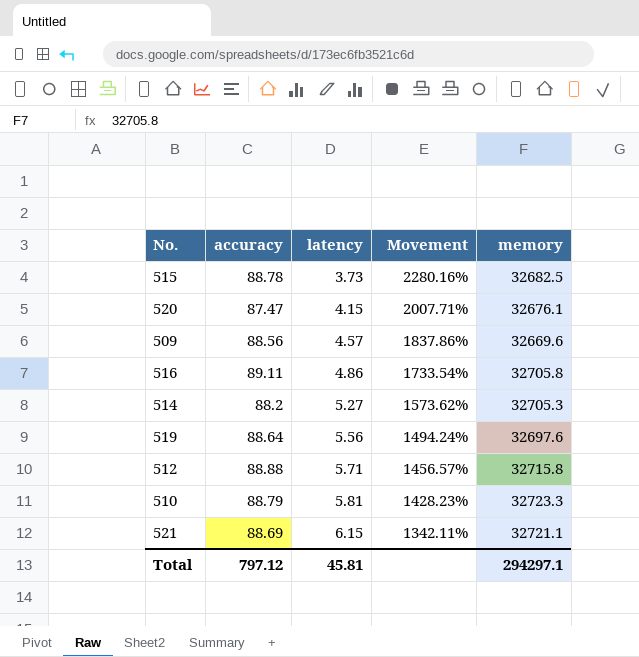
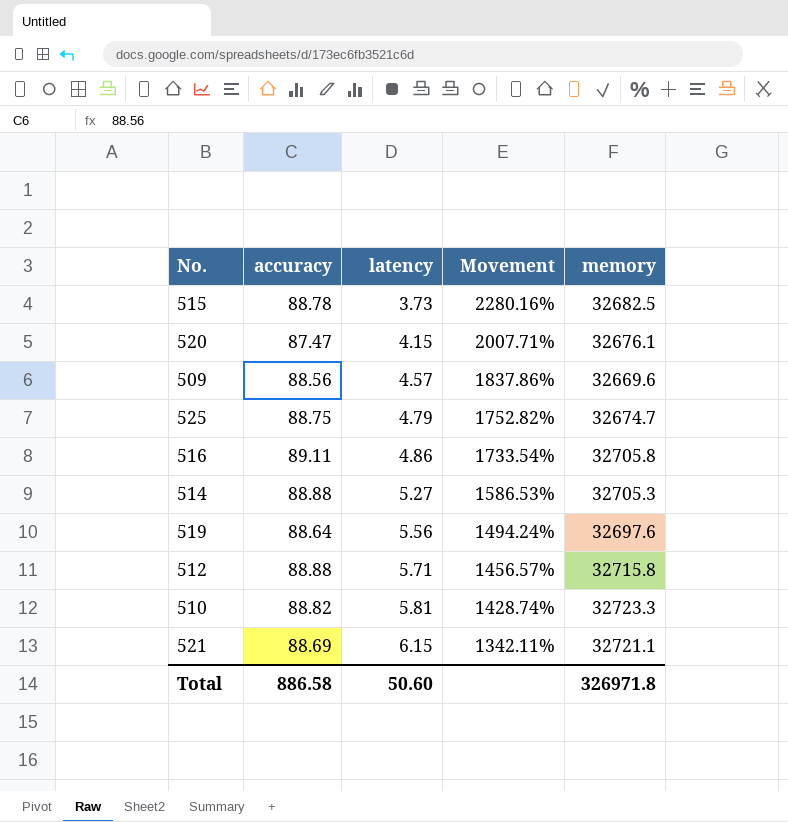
row 525: none -> 88.75 | 4.79 | 1752.82% | 32674.7
514 | accuracy: 88.2 -> 88.88
514 | Movement: 1573.62% -> 1586.53%
510 | accuracy: 88.79 -> 88.82
510 | Movement: 1428.23% -> 1428.74%
Total | accuracy: 797.12 -> 886.58
Total | latency: 45.81 -> 50.60
Total | memory: 294297.1 -> 326971.8

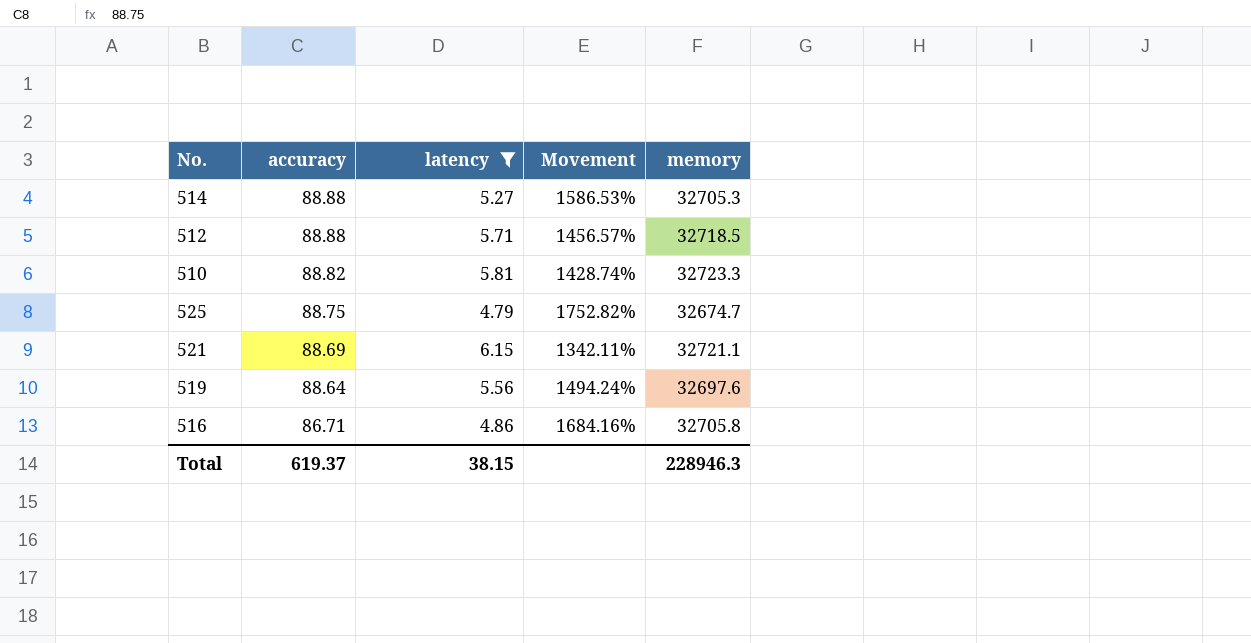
filter: none -> latency >= 4.79
row order: latency ascending -> accuracy descending
512 | memory: 32715.8 -> 32718.5
516 | accuracy: 89.11 -> 86.71
516 | Movement: 1733.54% -> 1684.16%
Total | accuracy: 886.58 -> 619.37
Total | latency: 50.60 -> 38.15
Total | memory: 326971.8 -> 228946.3

